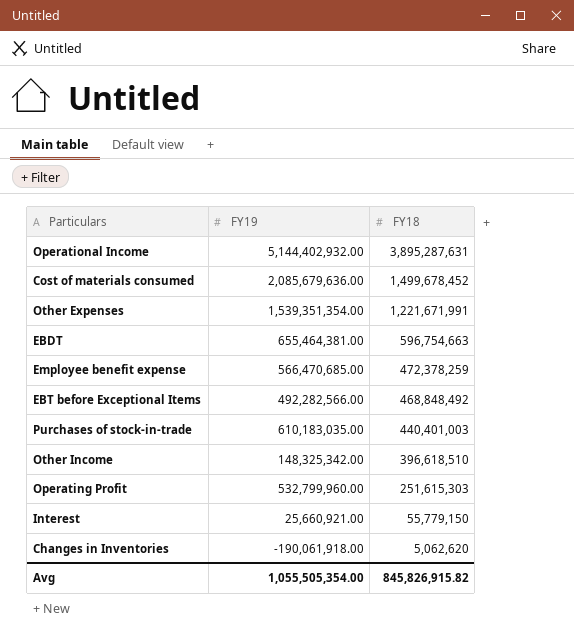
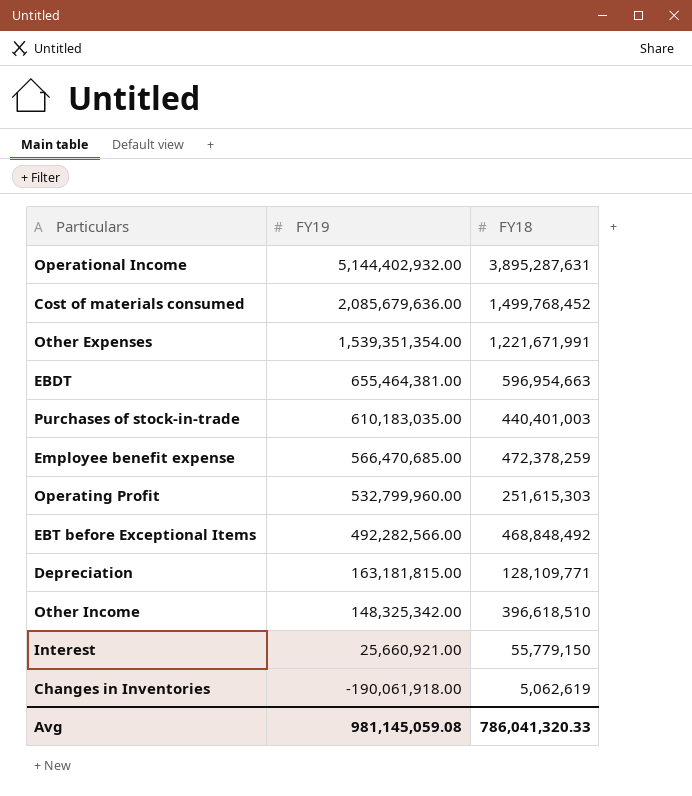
row order: FY18 descending -> FY19 descending
Cost of materials consumed | FY18: 1,499,678,452 -> 1,499,768,452
EBDT | FY18: 596,754,663 -> 596,954,663
row Depreciation: none -> 163,181,815.00 | 128,109,771
Changes in Inventories | FY18: 5,062,620 -> 5,062,619
Avg | FY19: 1,055,505,354.00 -> 981,145,059.08
Avg | FY18: 845,826,915.82 -> 786,041,320.33

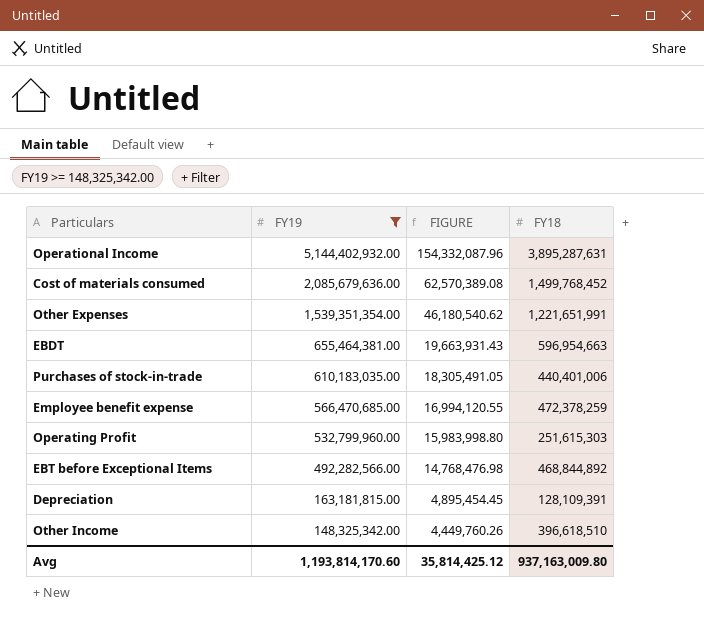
filter: none -> FY19 >= 148,325,342.00
column FIGURE | formula: none -> [FY19] * 0.03
Other Expenses | FY18: 1,221,671,991 -> 1,221,651,991
Purchases of stock-in-trade | FY18: 440,401,003 -> 440,401,006
EBT before Exceptional Items | FY18: 468,848,492 -> 468,844,892
Depreciation | FY18: 128,109,771 -> 128,109,391
Avg | FY19: 981,145,059.08 -> 1,193,814,170.60
Avg | FY18: 786,041,320.33 -> 937,163,009.80

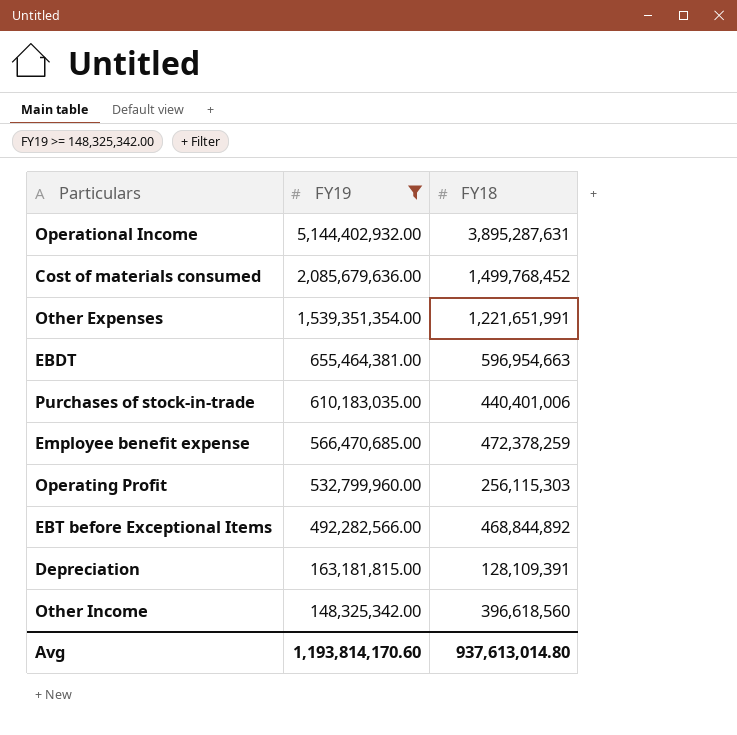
column FIGURE | formula: [FY19] * 0.03 -> none
Operating Profit | FY18: 251,615,303 -> 256,115,303
Other Income | FY18: 396,618,510 -> 396,618,560
Avg | FY18: 937,163,009.80 -> 937,613,014.80

